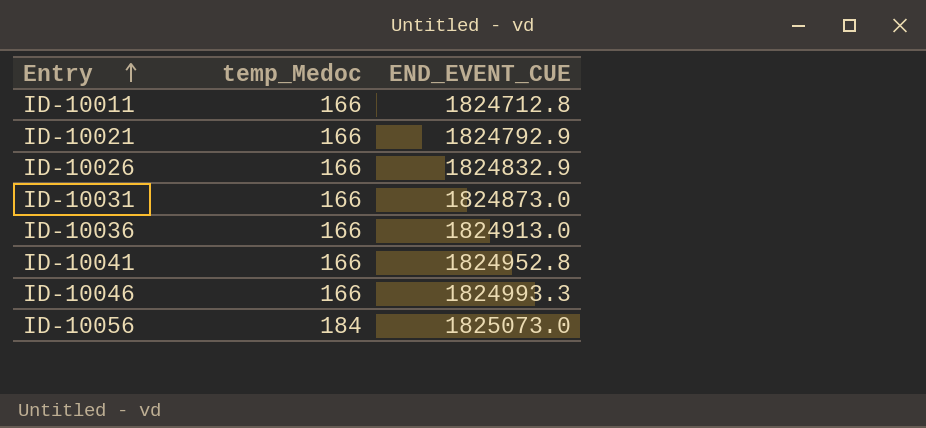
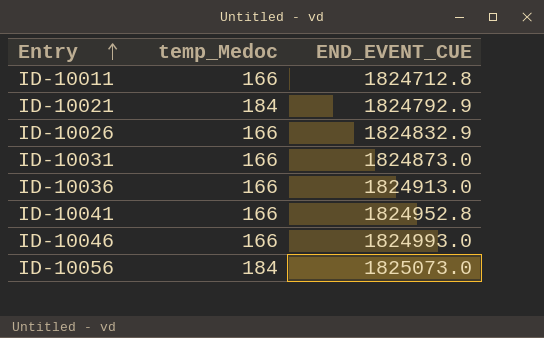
ID-10021 | temp_Medoc: 166 -> 184
ID-10046 | END_EVENT_CUE: 1824993.3 -> 1824993.0

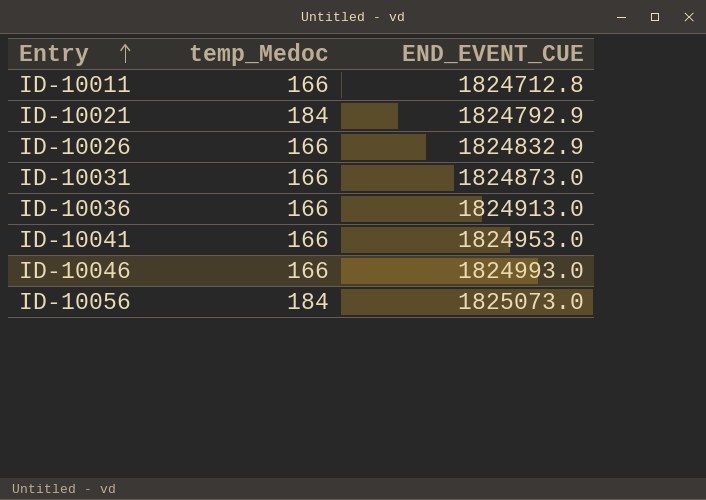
ID-10041 | END_EVENT_CUE: 1824952.8 -> 1824953.0

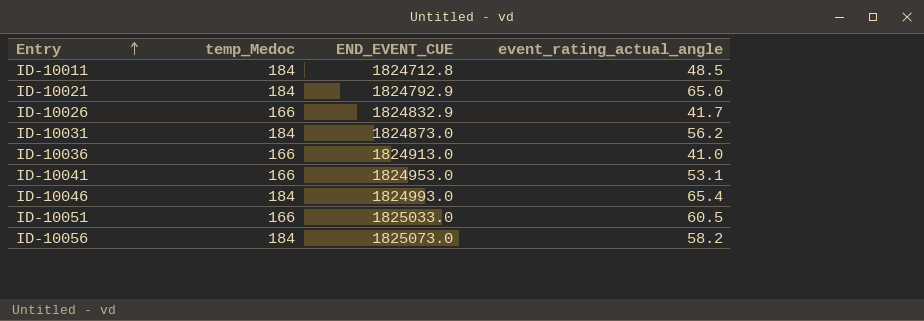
column event_rating_actual_angle | position: none -> 4
ID-10011 | temp_Medoc: 166 -> 184
ID-10031 | temp_Medoc: 166 -> 184
ID-10046 | temp_Medoc: 166 -> 184
row ID-10051: none -> 166 | 1825033.0 | 60.5

